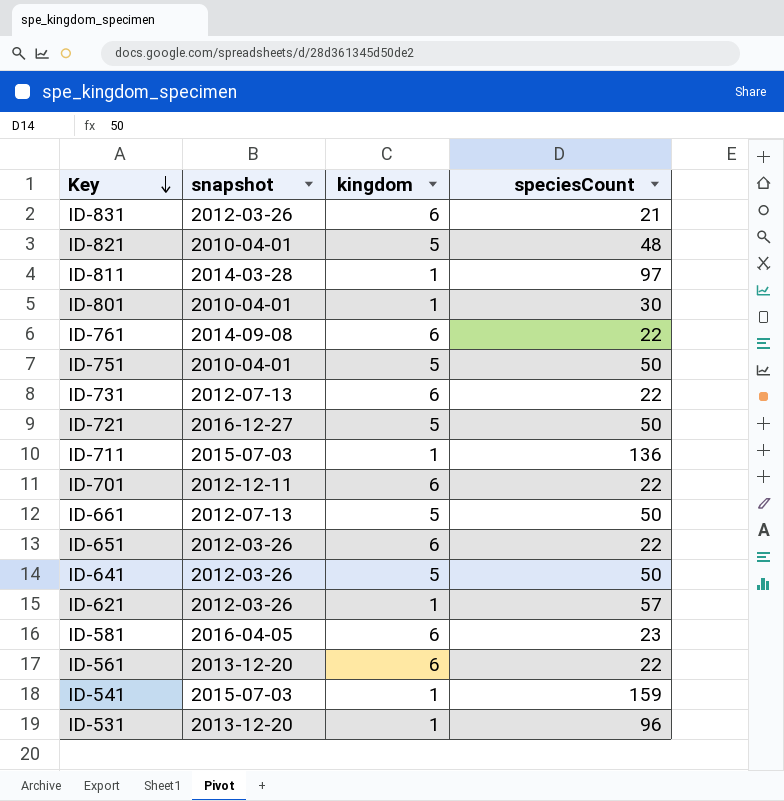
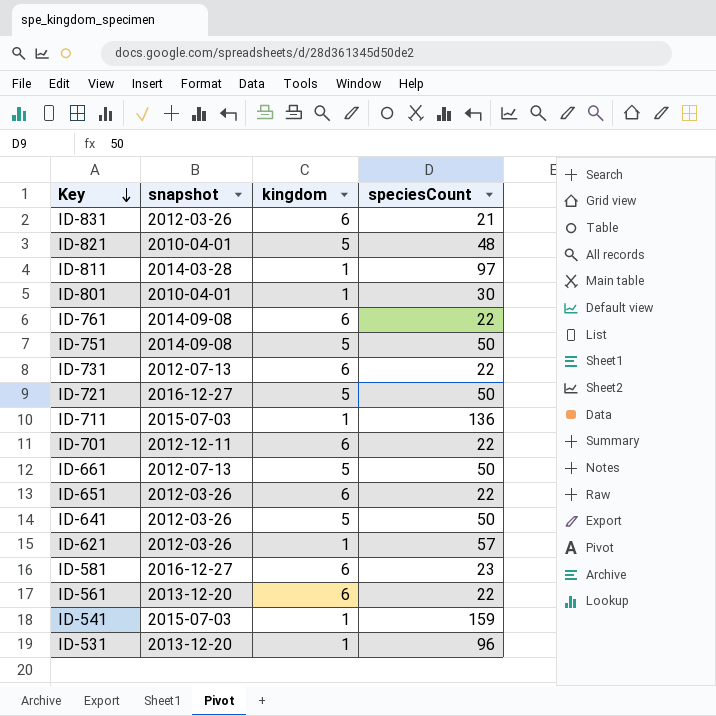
ID-751 | snapshot: 2010-04-01 -> 2014-09-08
ID-581 | snapshot: 2016-04-05 -> 2016-12-27

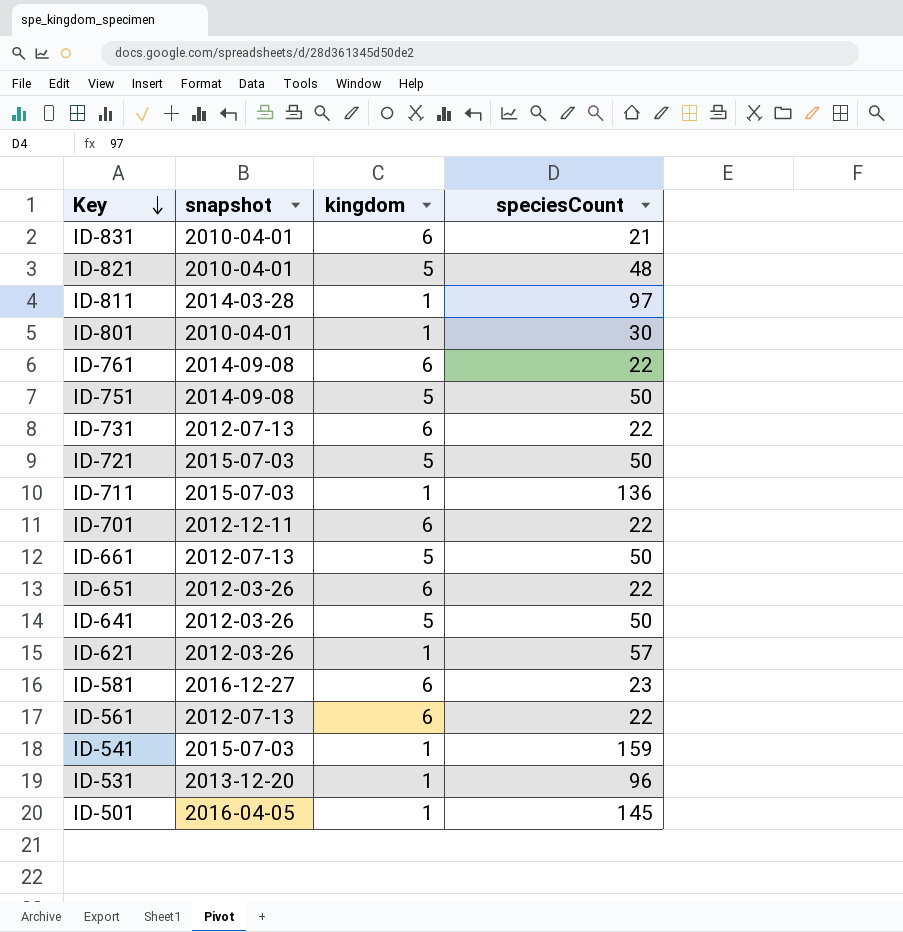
ID-831 | snapshot: 2012-03-26 -> 2010-04-01
ID-721 | snapshot: 2016-12-27 -> 2015-07-03
ID-561 | snapshot: 2013-12-20 -> 2012-07-13
row ID-501: none -> 2016-04-05 | 1 | 145

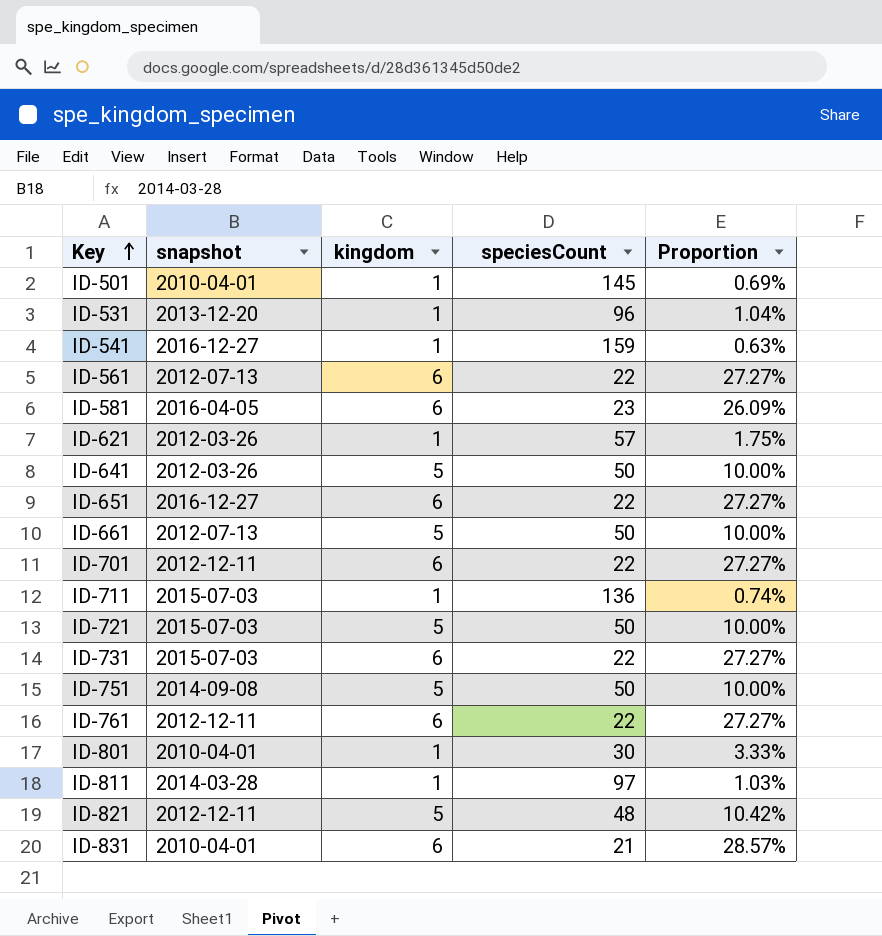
row order: Key descending -> Key ascending
column Proportion | formula: none -> [kingdom] / [speciesCount]
ID-501 | snapshot: 2016-04-05 -> 2010-04-01
ID-541 | snapshot: 2015-07-03 -> 2016-12-27
ID-581 | snapshot: 2016-12-27 -> 2016-04-05
ID-651 | snapshot: 2012-03-26 -> 2016-12-27
ID-731 | snapshot: 2012-07-13 -> 2015-07-03
ID-761 | snapshot: 2014-09-08 -> 2012-12-11
ID-821 | snapshot: 2010-04-01 -> 2012-12-11

